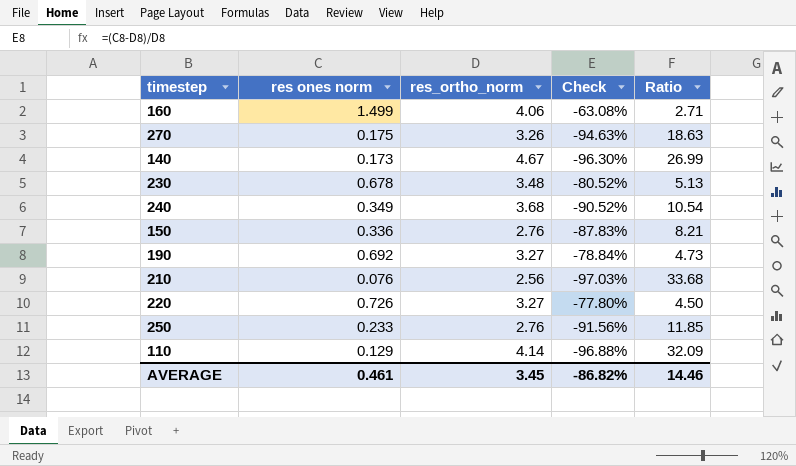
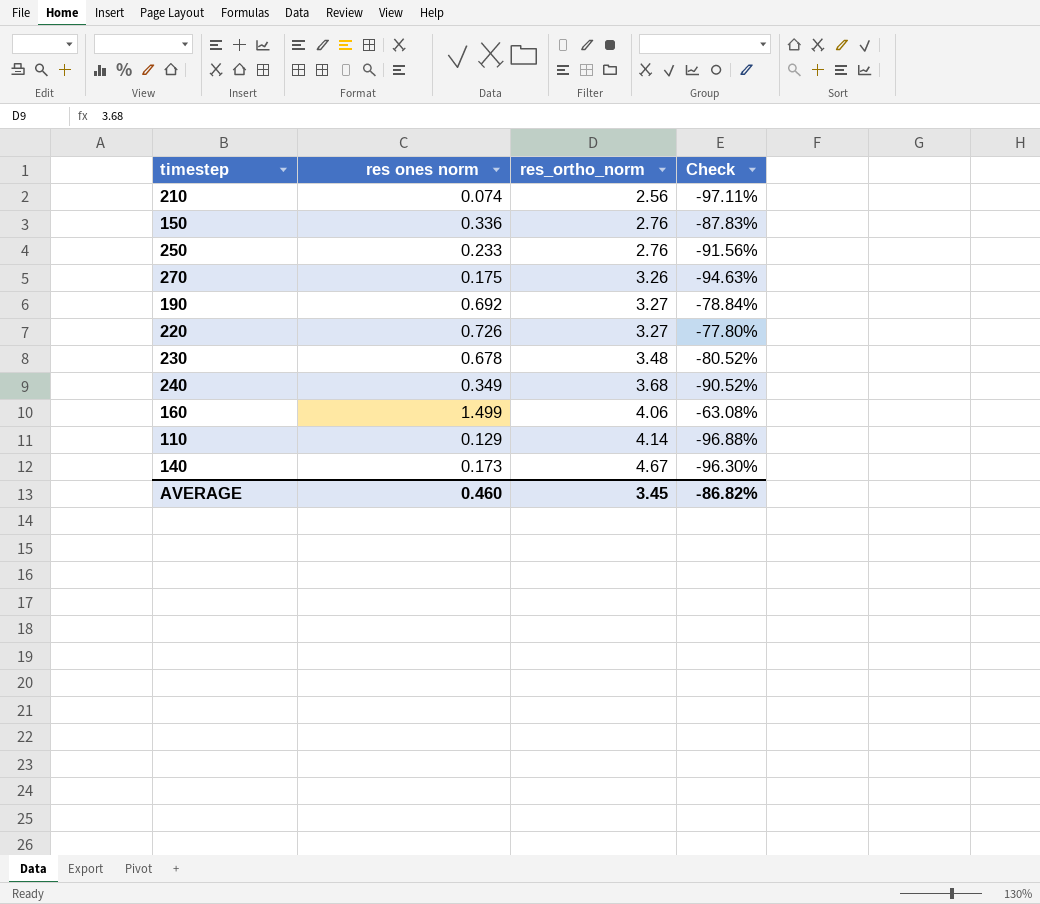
row order: none -> res_ortho_norm ascending
column Ratio | formula: [res_ortho_norm] / [res ones norm] -> none
210 | res ones norm: 0.076 -> 0.074
210 | Check: -97.03% -> -97.11%
AVERAGE | res ones norm: 0.461 -> 0.460

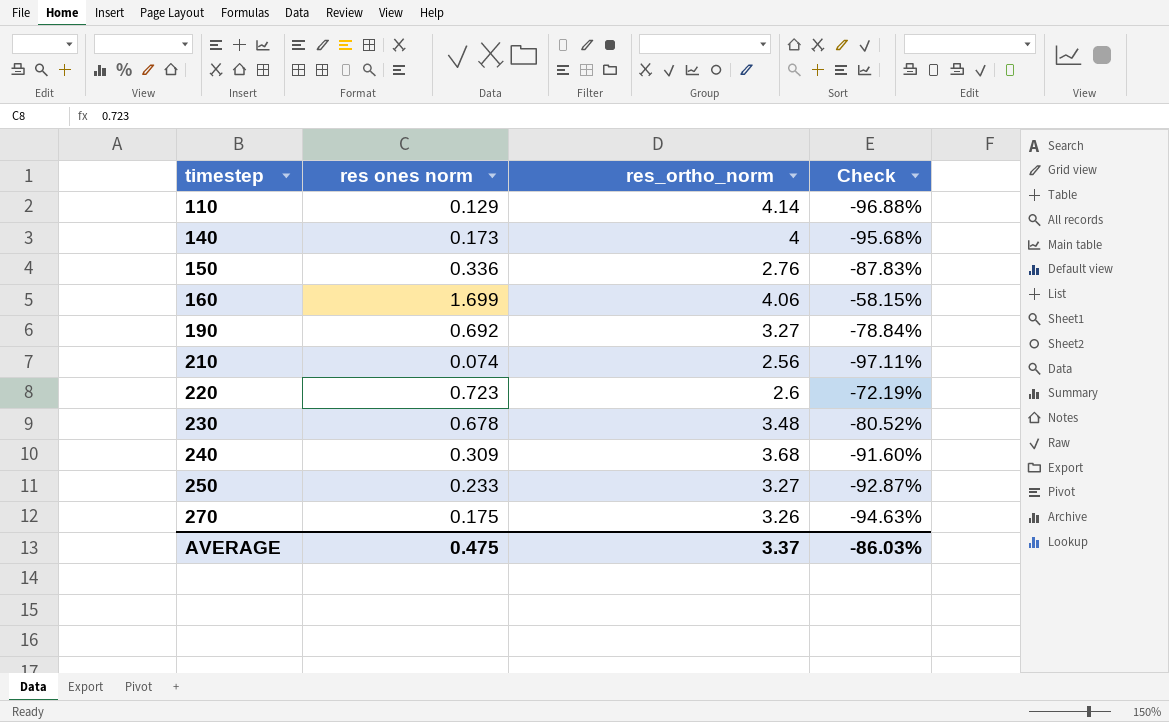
row order: res_ortho_norm ascending -> timestep ascending
140 | res_ortho_norm: 4.67 -> 4
140 | Check: -96.30% -> -95.68%
160 | res ones norm: 1.499 -> 1.699
160 | Check: -63.08% -> -58.15%
220 | res ones norm: 0.726 -> 0.723
220 | res_ortho_norm: 3.27 -> 2.6
220 | Check: -77.80% -> -72.19%
240 | res ones norm: 0.349 -> 0.309
240 | Check: -90.52% -> -91.60%
250 | res_ortho_norm: 2.76 -> 3.27
250 | Check: -91.56% -> -92.87%
AVERAGE | res ones norm: 0.460 -> 0.475
AVERAGE | res_ortho_norm: 3.45 -> 3.37
AVERAGE | Check: -86.82% -> -86.03%

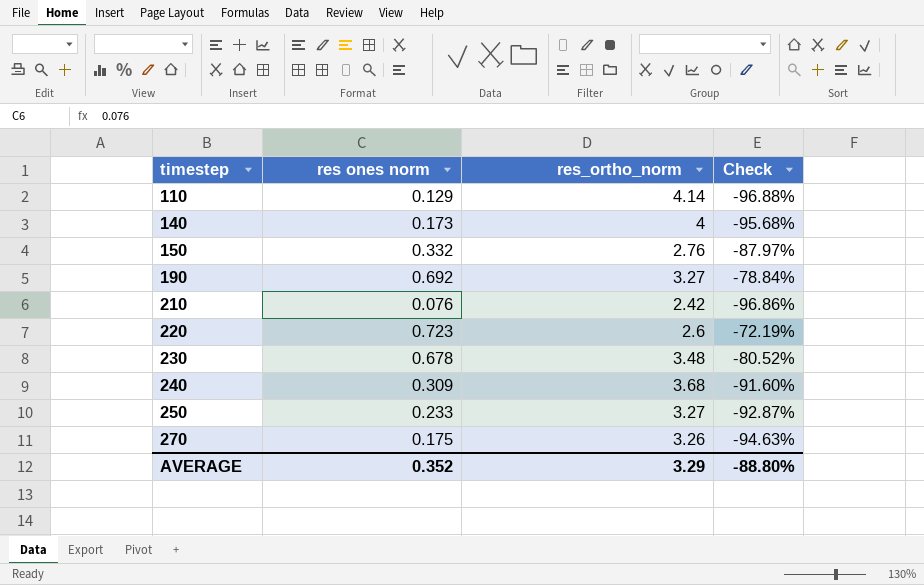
row 160: 1.699 | 4.06 | -58.15% -> none
150 | res ones norm: 0.336 -> 0.332
150 | Check: -87.83% -> -87.97%
210 | res ones norm: 0.074 -> 0.076
210 | res_ortho_norm: 2.56 -> 2.42
210 | Check: -97.11% -> -96.86%
AVERAGE | res ones norm: 0.475 -> 0.352
AVERAGE | res_ortho_norm: 3.37 -> 3.29
AVERAGE | Check: -86.03% -> -88.80%

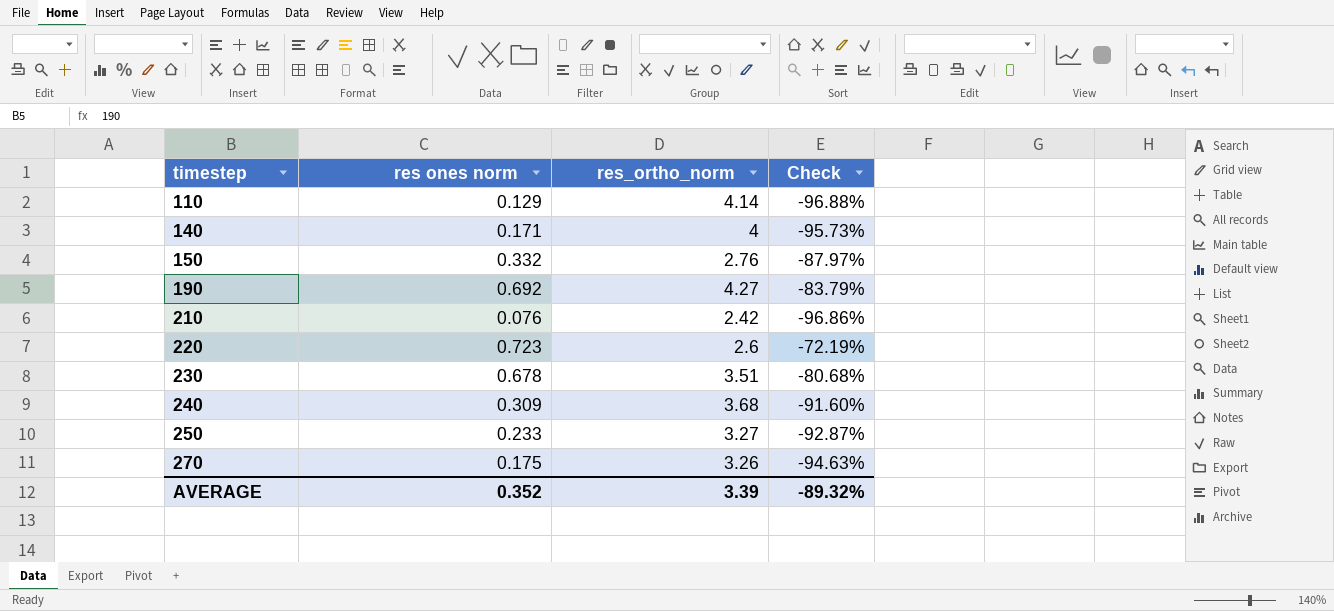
140 | res ones norm: 0.173 -> 0.171
140 | Check: -95.68% -> -95.73%
190 | res_ortho_norm: 3.27 -> 4.27
190 | Check: -78.84% -> -83.79%
230 | res_ortho_norm: 3.48 -> 3.51
230 | Check: -80.52% -> -80.68%
AVERAGE | res_ortho_norm: 3.29 -> 3.39
AVERAGE | Check: -88.80% -> -89.32%

